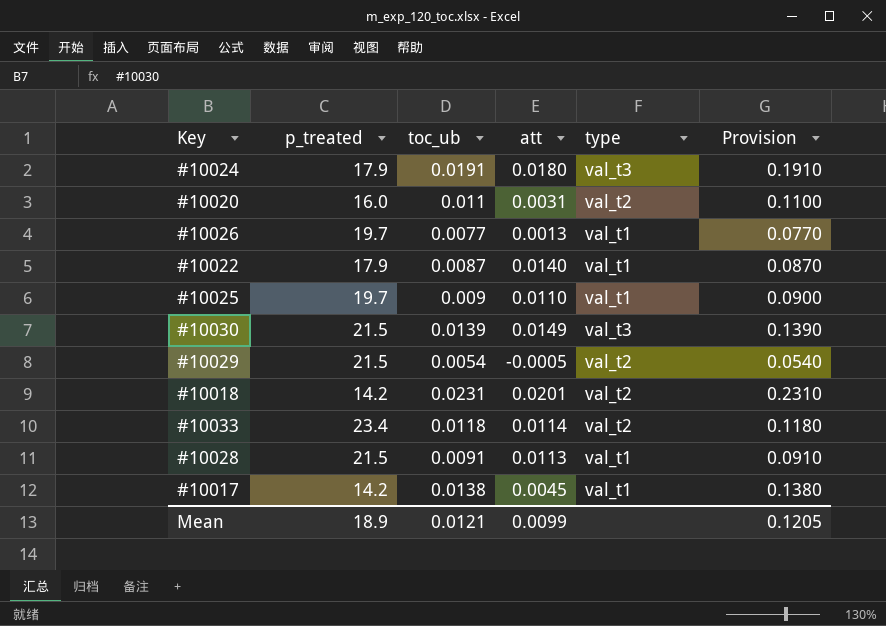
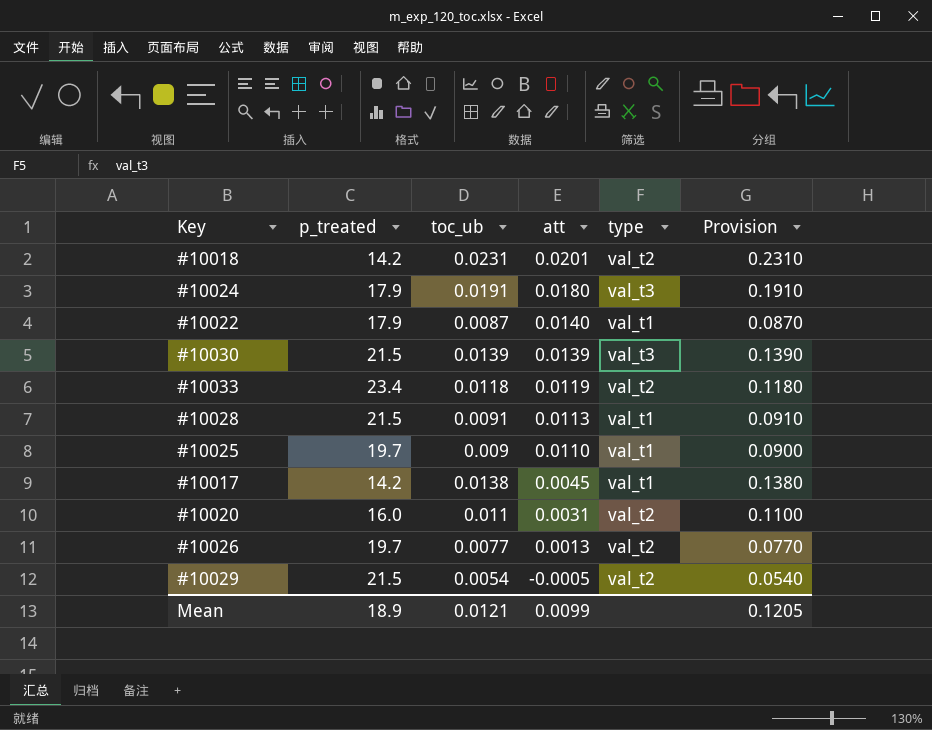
row order: none -> att descending
#10030 | att: 0.0149 -> 0.0139
#10033 | att: 0.0114 -> 0.0119
#10026 | type: val_t1 -> val_t2

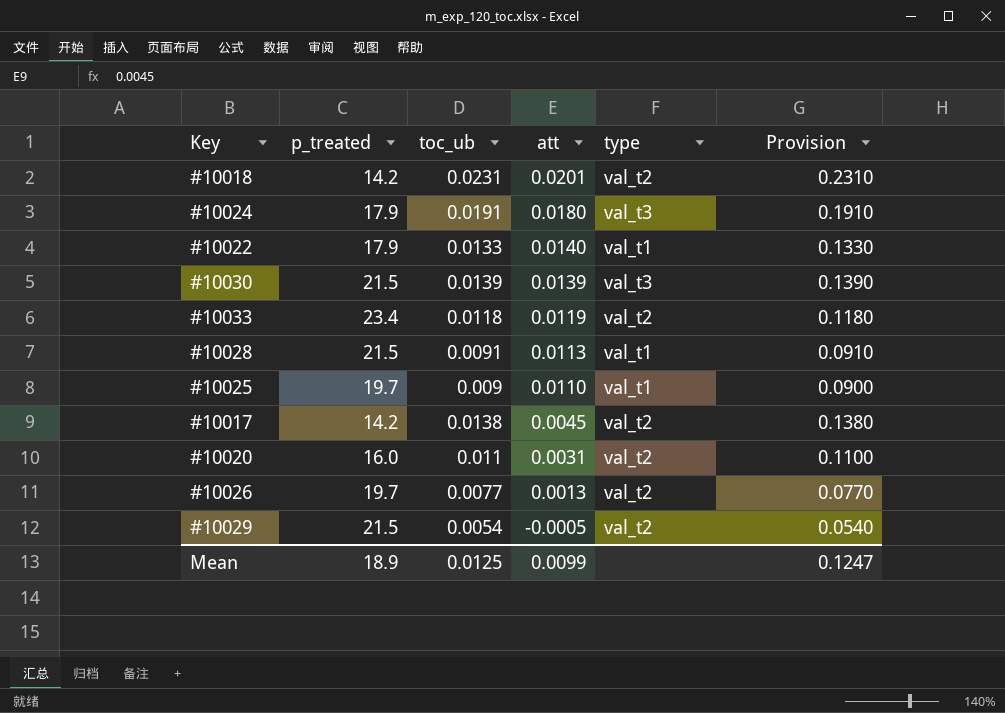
#10022 | toc_ub: 0.0087 -> 0.0133
#10022 | Provision: 0.0870 -> 0.1330
#10017 | type: val_t1 -> val_t2
Mean | toc_ub: 0.0121 -> 0.0125
Mean | Provision: 0.1205 -> 0.1247

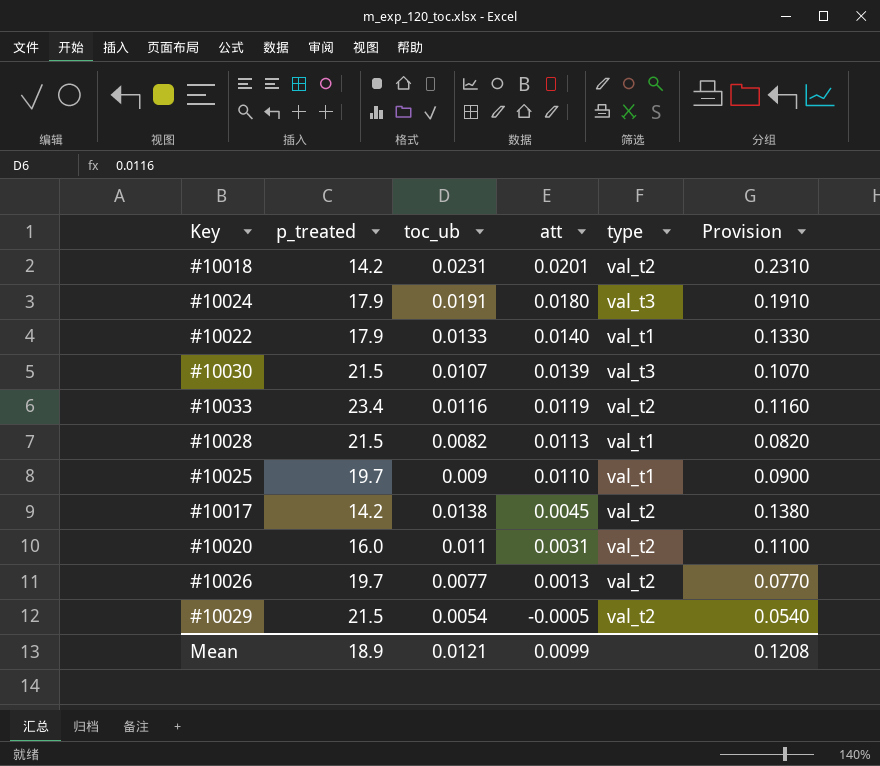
#10030 | toc_ub: 0.0139 -> 0.0107
#10030 | Provision: 0.1390 -> 0.1070
#10033 | toc_ub: 0.0118 -> 0.0116
#10033 | Provision: 0.1180 -> 0.1160
#10028 | toc_ub: 0.0091 -> 0.0082
#10028 | Provision: 0.0910 -> 0.0820
Mean | toc_ub: 0.0125 -> 0.0121
Mean | Provision: 0.1247 -> 0.1208

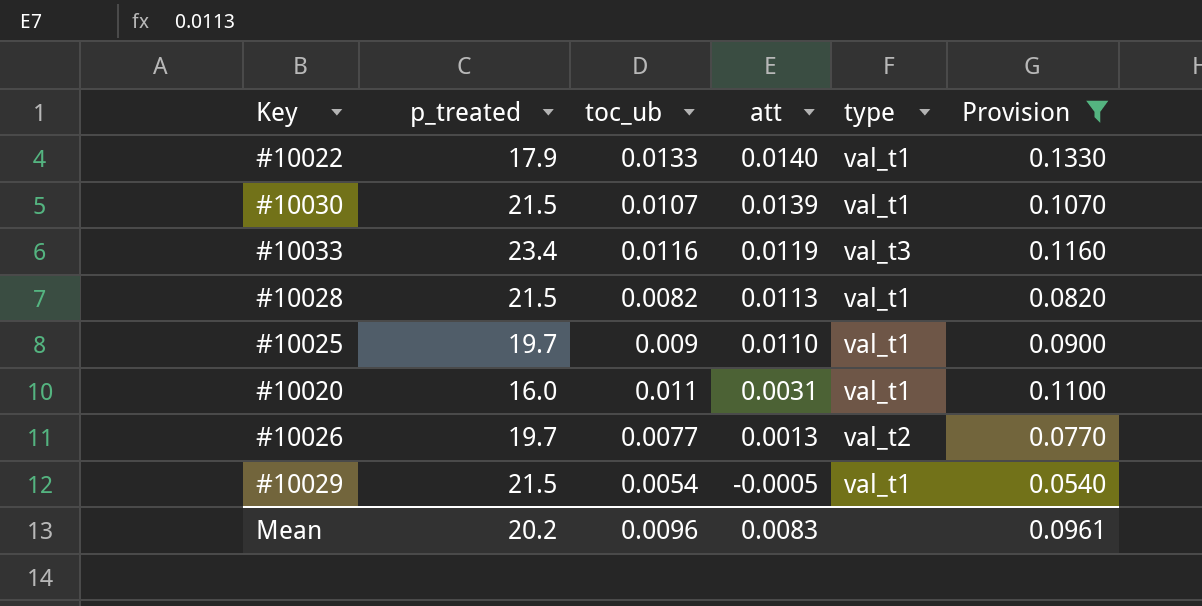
filter: none -> Provision <= 0.1330
#10030 | type: val_t3 -> val_t1
#10033 | type: val_t2 -> val_t3
#10020 | type: val_t2 -> val_t1
#10029 | type: val_t2 -> val_t1
Mean | p_treated: 18.9 -> 20.2
Mean | toc_ub: 0.0121 -> 0.0096
Mean | att: 0.0099 -> 0.0083
Mean | Provision: 0.1208 -> 0.0961

